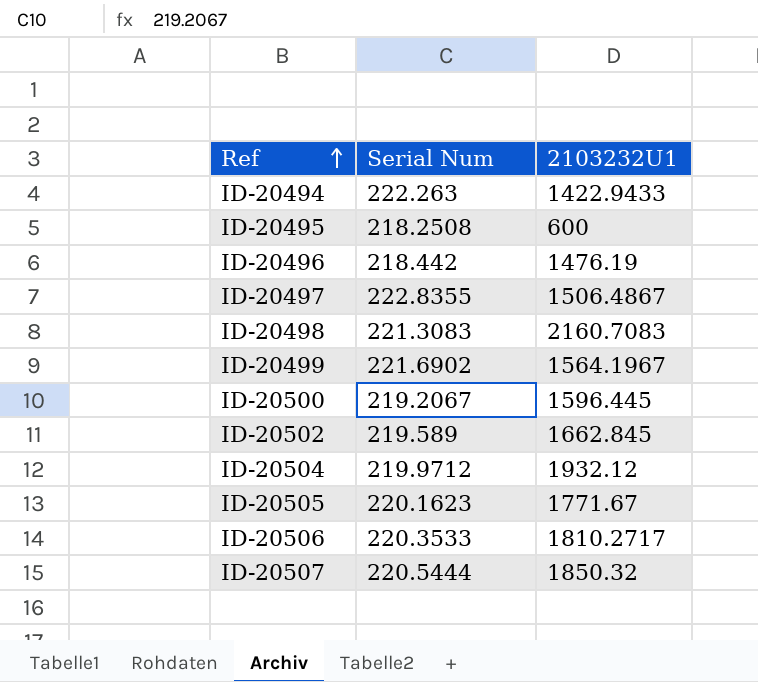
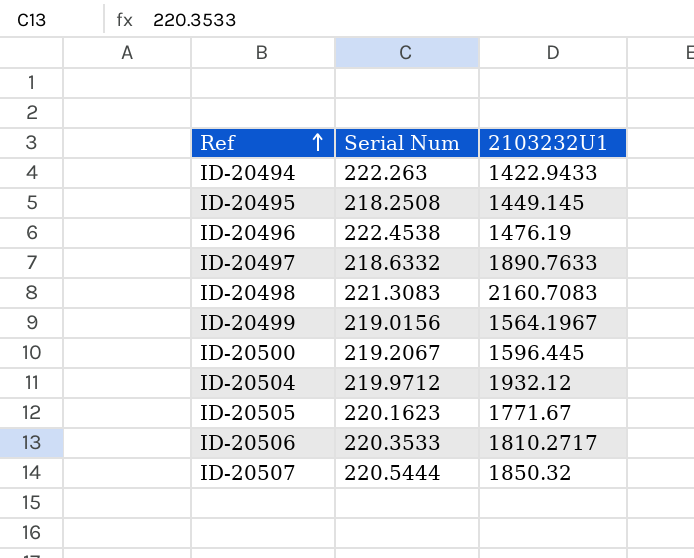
row ID-20502: 219.589 | 1662.845 -> none
ID-20495 | 2103232U1: 600 -> 1449.145
ID-20496 | Serial Num: 218.442 -> 222.4538
ID-20497 | Serial Num: 222.8355 -> 218.6332
ID-20497 | 2103232U1: 1506.4867 -> 1890.7633
ID-20499 | Serial Num: 221.6902 -> 219.0156

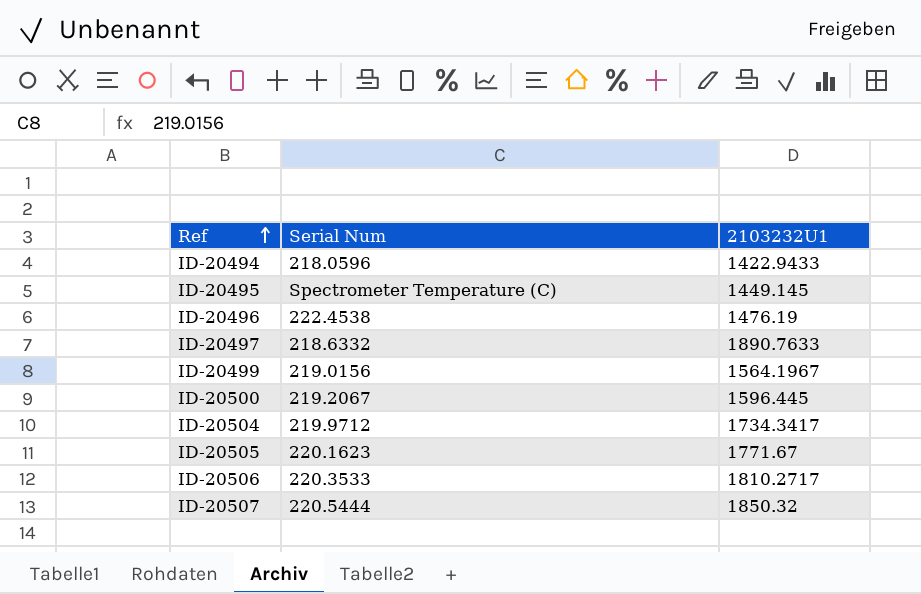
row ID-20498: 221.3083 | 2160.7083 -> none
ID-20494 | Serial Num: 222.263 -> 218.0596
ID-20495 | Serial Num: 218.2508 -> Spectrometer Temperature (C)
ID-20504 | 2103232U1: 1932.12 -> 1734.3417

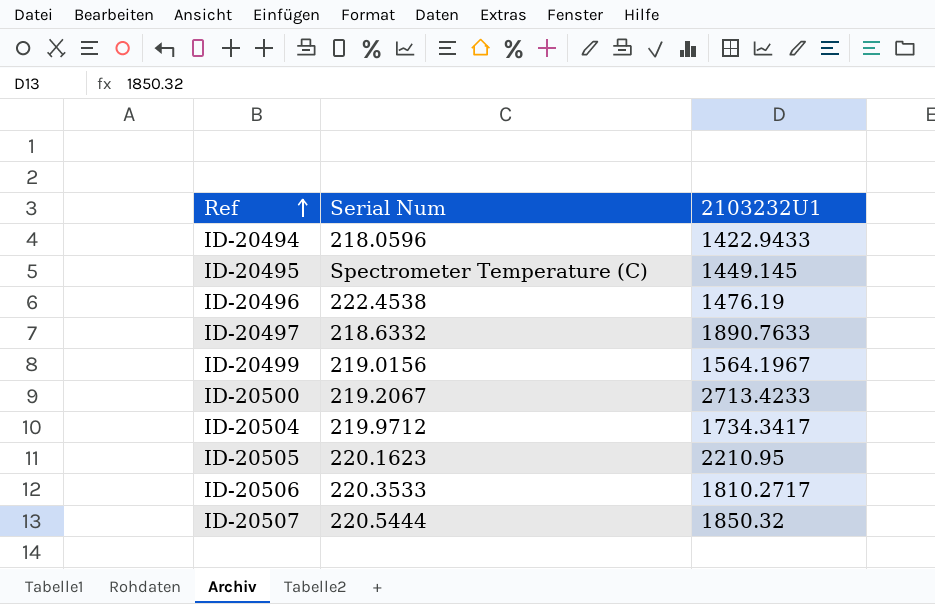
ID-20500 | 2103232U1: 1596.445 -> 2713.4233
ID-20505 | 2103232U1: 1771.67 -> 2210.95

